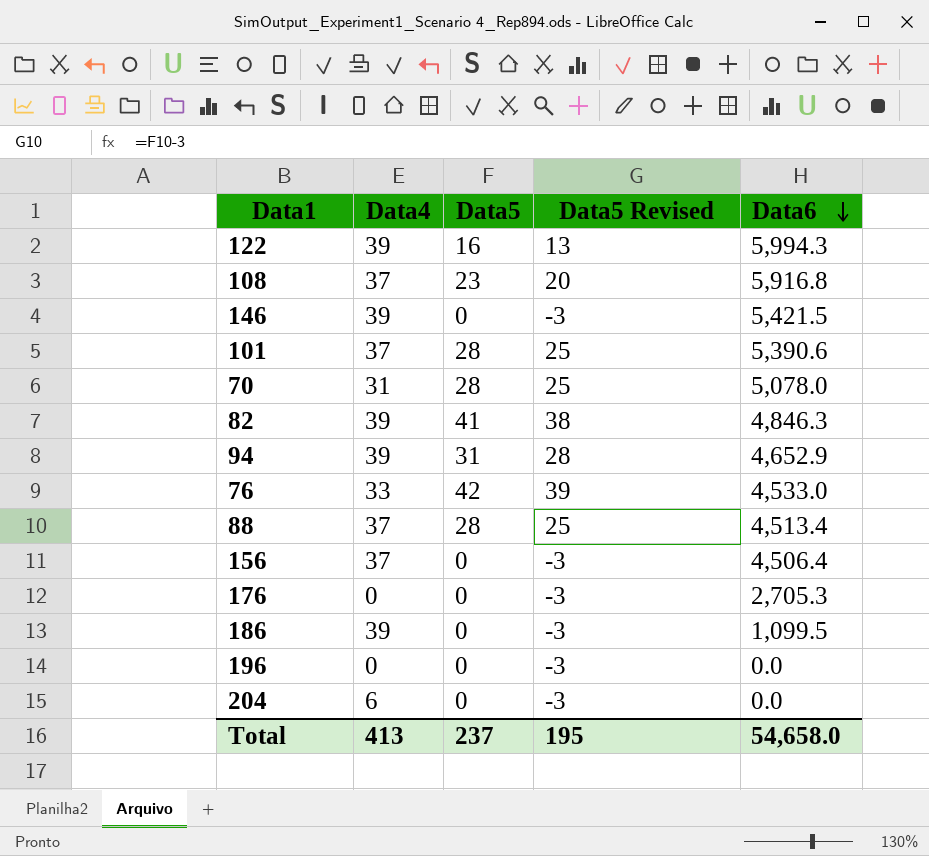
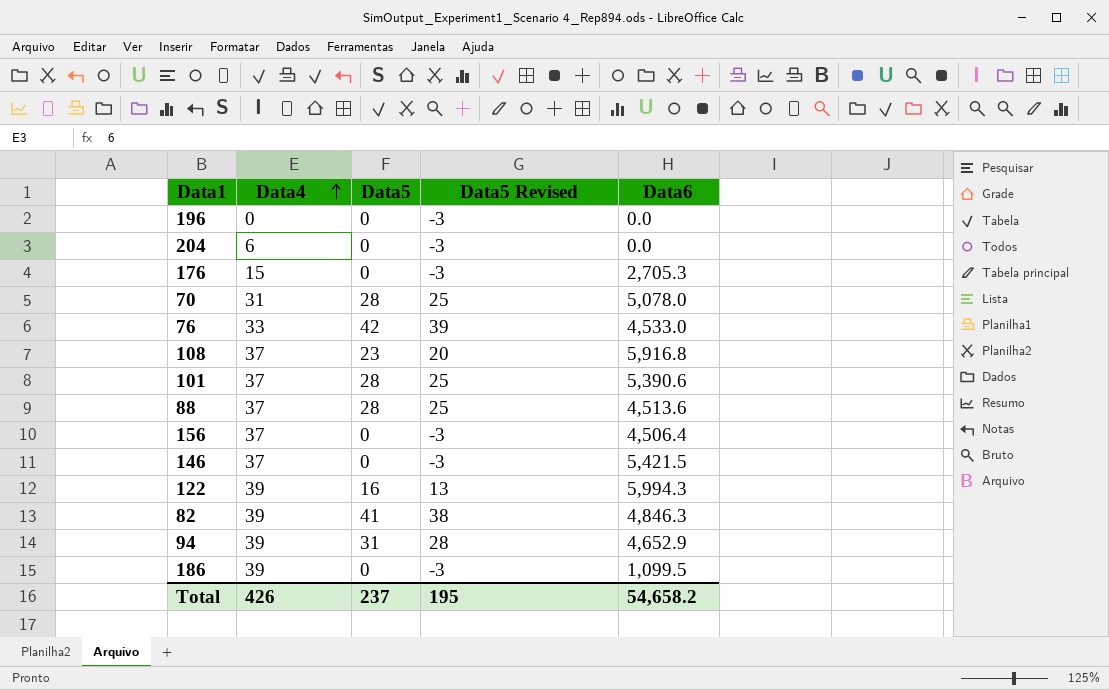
row order: Data6 descending -> Data4 ascending
176 | Data4: 0 -> 15
88 | Data6: 4,513.4 -> 4,513.6
146 | Data4: 39 -> 37
Total | Data4: 413 -> 426
Total | Data6: 54,658.0 -> 54,658.2

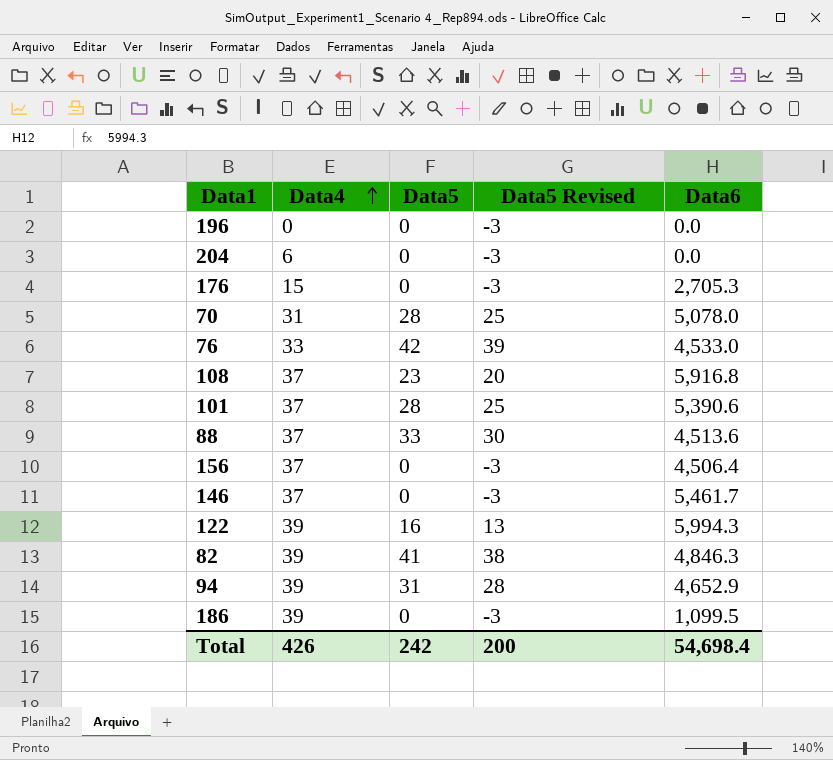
88 | Data5: 28 -> 33
88 | Data5 Revised: 25 -> 30
146 | Data6: 5,421.5 -> 5,461.7
Total | Data5: 237 -> 242
Total | Data5 Revised: 195 -> 200
Total | Data6: 54,658.2 -> 54,698.4

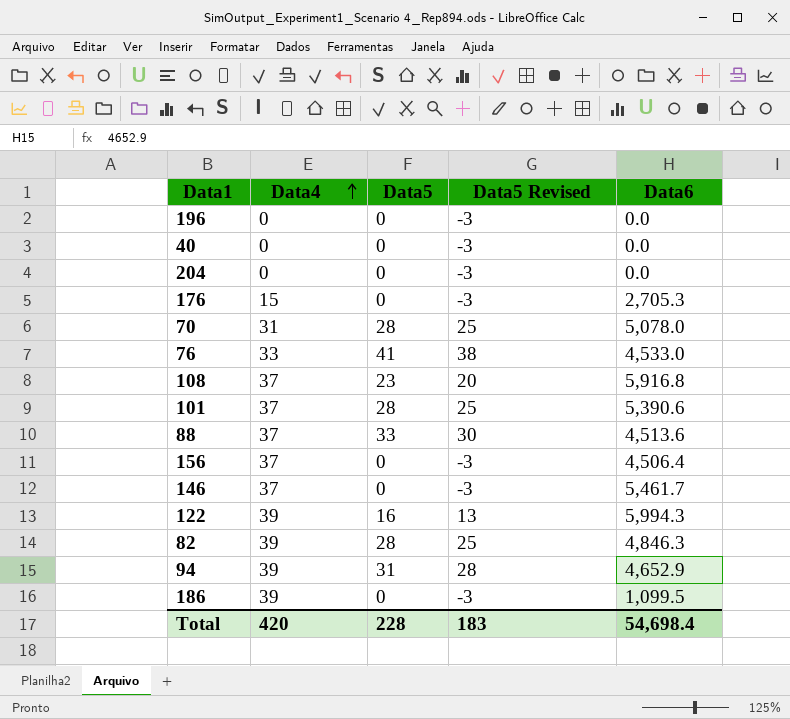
row 40: none -> 0 | 0 | -3 | 0.0
204 | Data4: 6 -> 0
76 | Data5: 42 -> 41
76 | Data5 Revised: 39 -> 38
82 | Data5: 41 -> 28
82 | Data5 Revised: 38 -> 25
Total | Data4: 426 -> 420
Total | Data5: 242 -> 228
Total | Data5 Revised: 200 -> 183

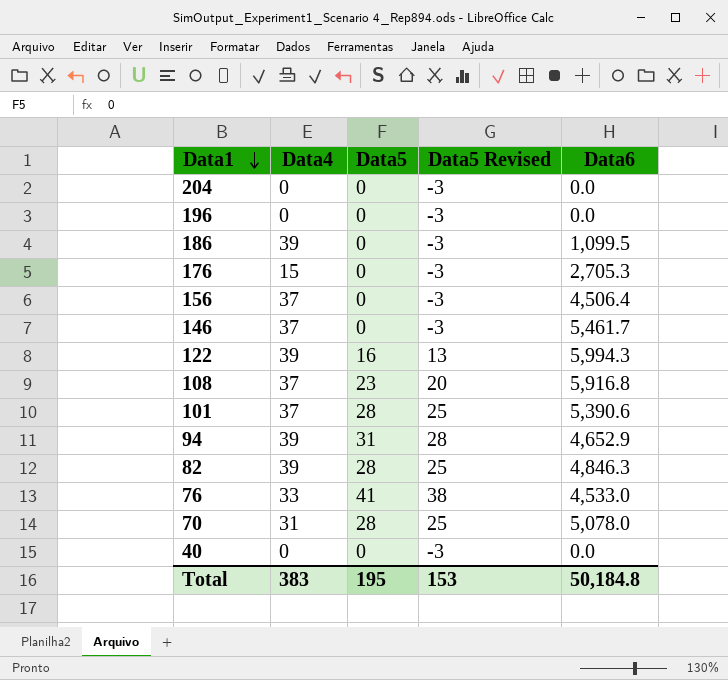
row order: Data4 ascending -> Data1 descending
row 88: 37 | 33 | 30 | 4,513.6 -> none
Total | Data4: 420 -> 383
Total | Data5: 228 -> 195
Total | Data5 Revised: 183 -> 153
Total | Data6: 54,698.4 -> 50,184.8

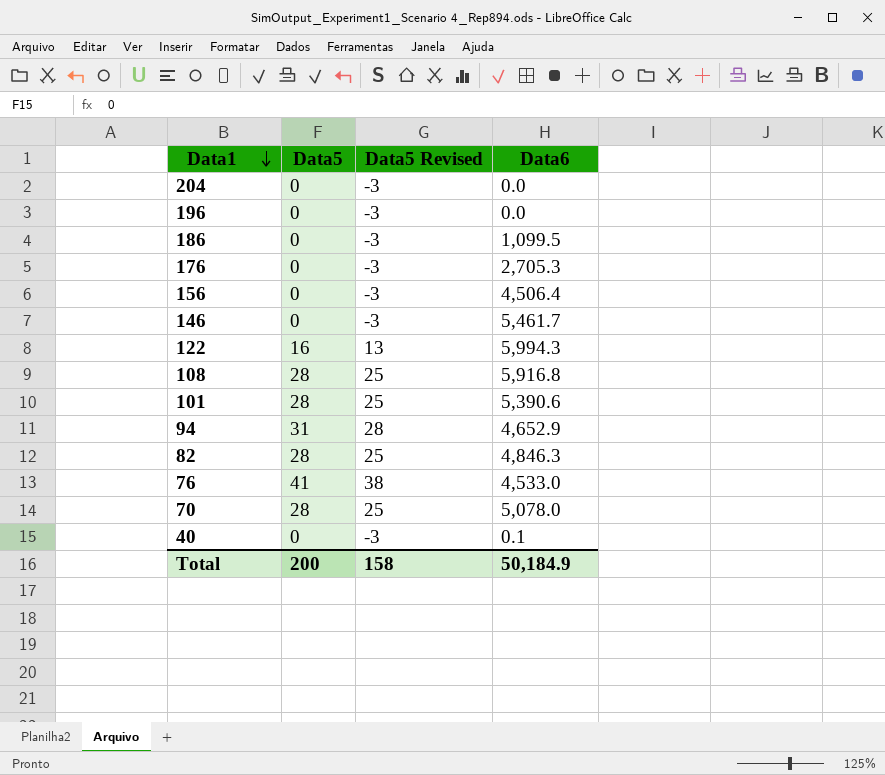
column Data4 | position: 2 -> none
108 | Data5: 23 -> 28
108 | Data5 Revised: 20 -> 25
40 | Data6: 0.0 -> 0.1
Total | Data5: 195 -> 200
Total | Data5 Revised: 153 -> 158
Total | Data6: 50,184.8 -> 50,184.9

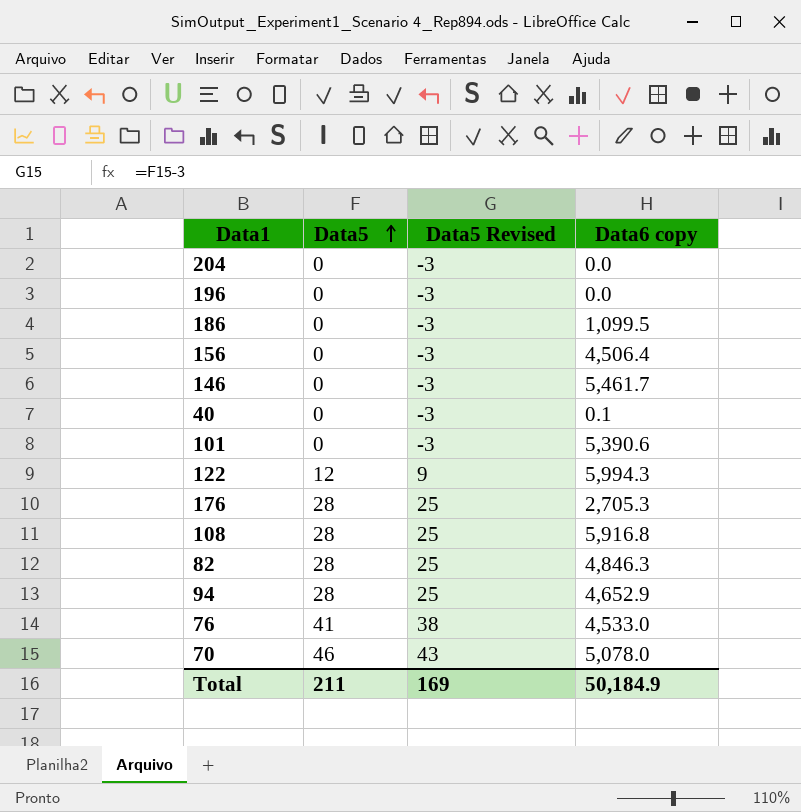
row order: Data1 descending -> Data5 ascending
column name: Data6 -> Data6 copy
101 | Data5: 28 -> 0
101 | Data5 Revised: 25 -> -3
122 | Data5: 16 -> 12
122 | Data5 Revised: 13 -> 9
176 | Data5: 0 -> 28
176 | Data5 Revised: -3 -> 25
94 | Data5: 31 -> 28
94 | Data5 Revised: 28 -> 25
70 | Data5: 28 -> 46
70 | Data5 Revised: 25 -> 43
Total | Data5: 200 -> 211
Total | Data5 Revised: 158 -> 169

